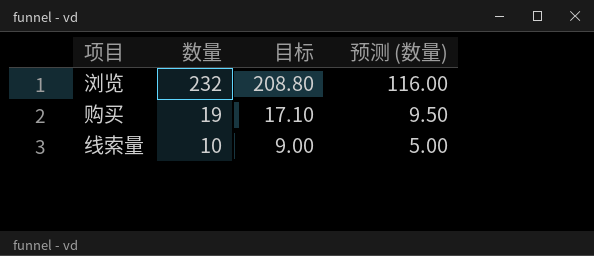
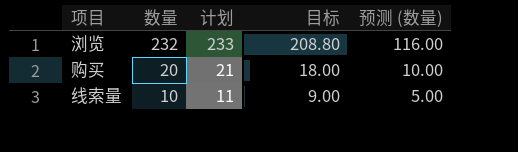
column 计划 | formula: none -> [数量] + 1
购买 | 数量: 19 -> 20
购买 | 目标: 17.10 -> 18.00
购买 | 预测 (数量): 9.50 -> 10.00

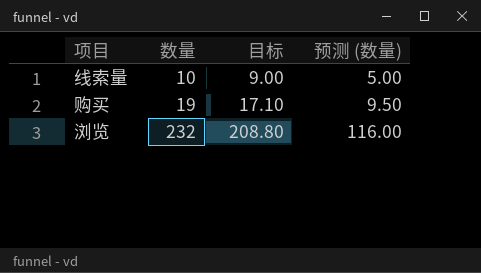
row order: 数量 descending -> 数量 ascending
column 计划 | formula: [数量] + 1 -> none
购买 | 数量: 20 -> 19
购买 | 目标: 18.00 -> 17.10
购买 | 预测 (数量): 10.00 -> 9.50

